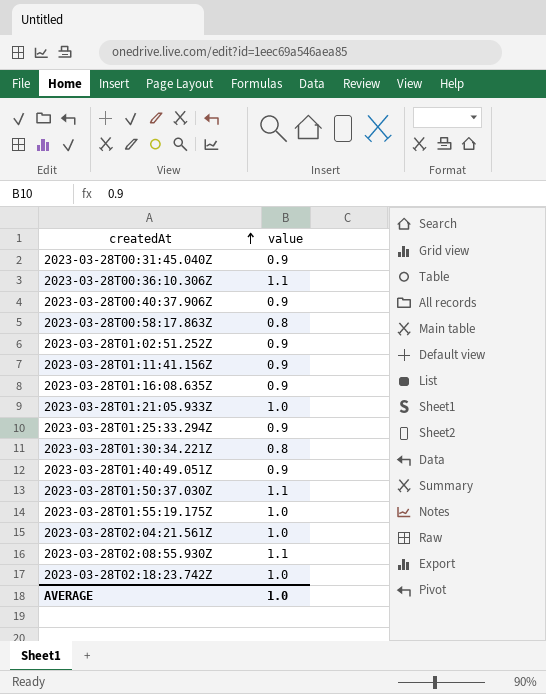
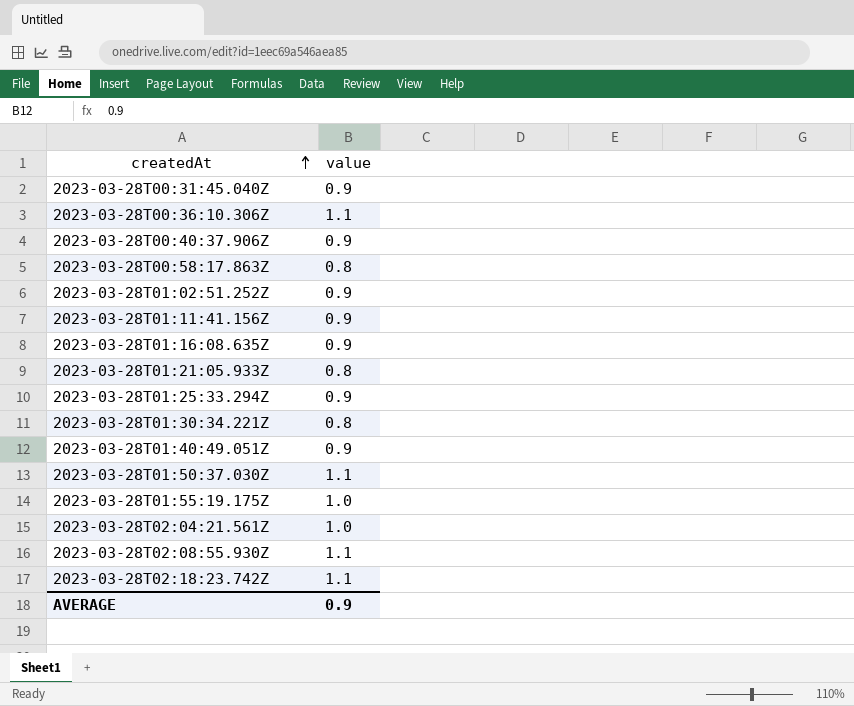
2023-03-28T01:21:05.933Z | value: 1.0 -> 0.8
2023-03-28T02:18:23.742Z | value: 1.0 -> 1.1
AVERAGE | value: 1.0 -> 0.9

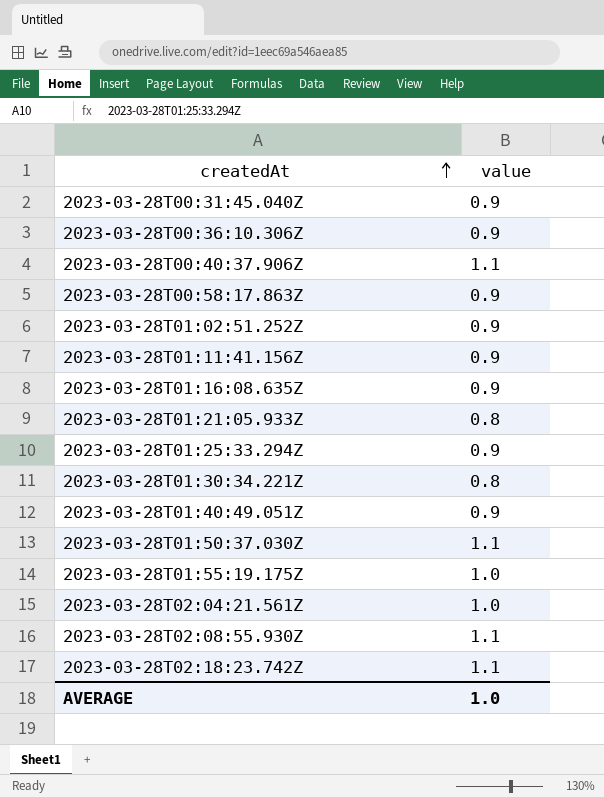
2023-03-28T00:36:10.306Z | value: 1.1 -> 0.9
2023-03-28T00:40:37.906Z | value: 0.9 -> 1.1
2023-03-28T00:58:17.863Z | value: 0.8 -> 0.9
AVERAGE | value: 0.9 -> 1.0

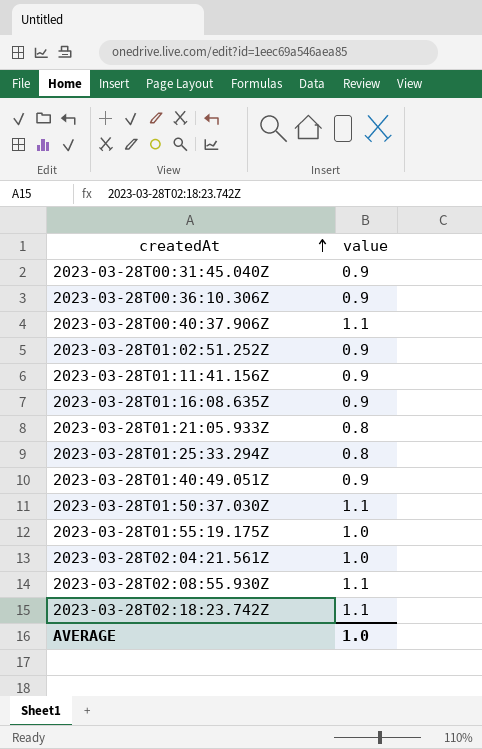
row 2023-03-28T00:58:17.863Z: 0.9 -> none
row 2023-03-28T01:30:34.221Z: 0.8 -> none
2023-03-28T01:25:33.294Z | value: 0.9 -> 0.8

